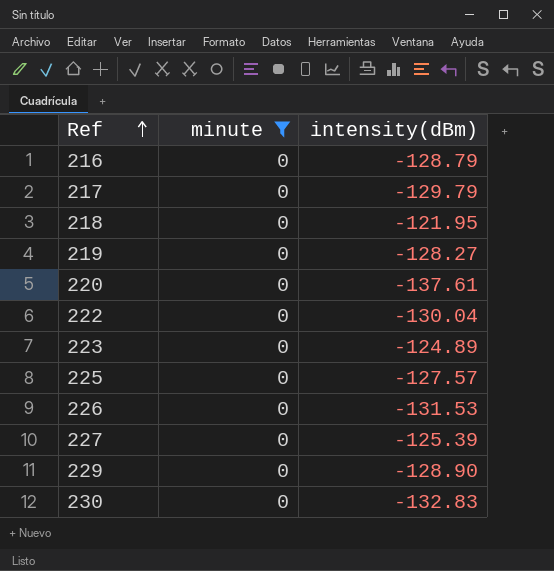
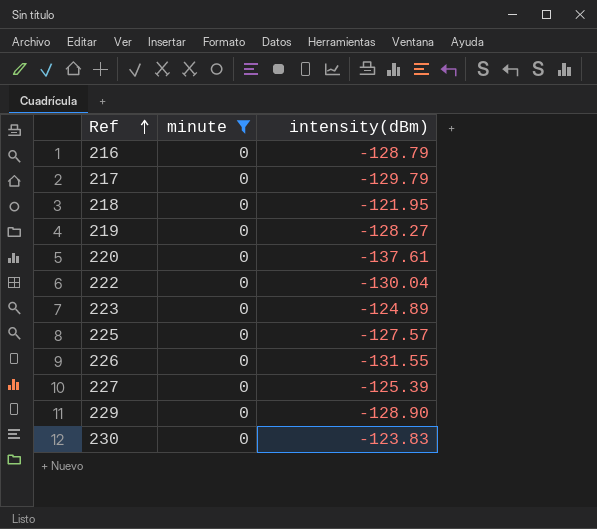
226 | intensity(dBm): -131.53 -> -131.55
230 | intensity(dBm): -132.83 -> -123.83

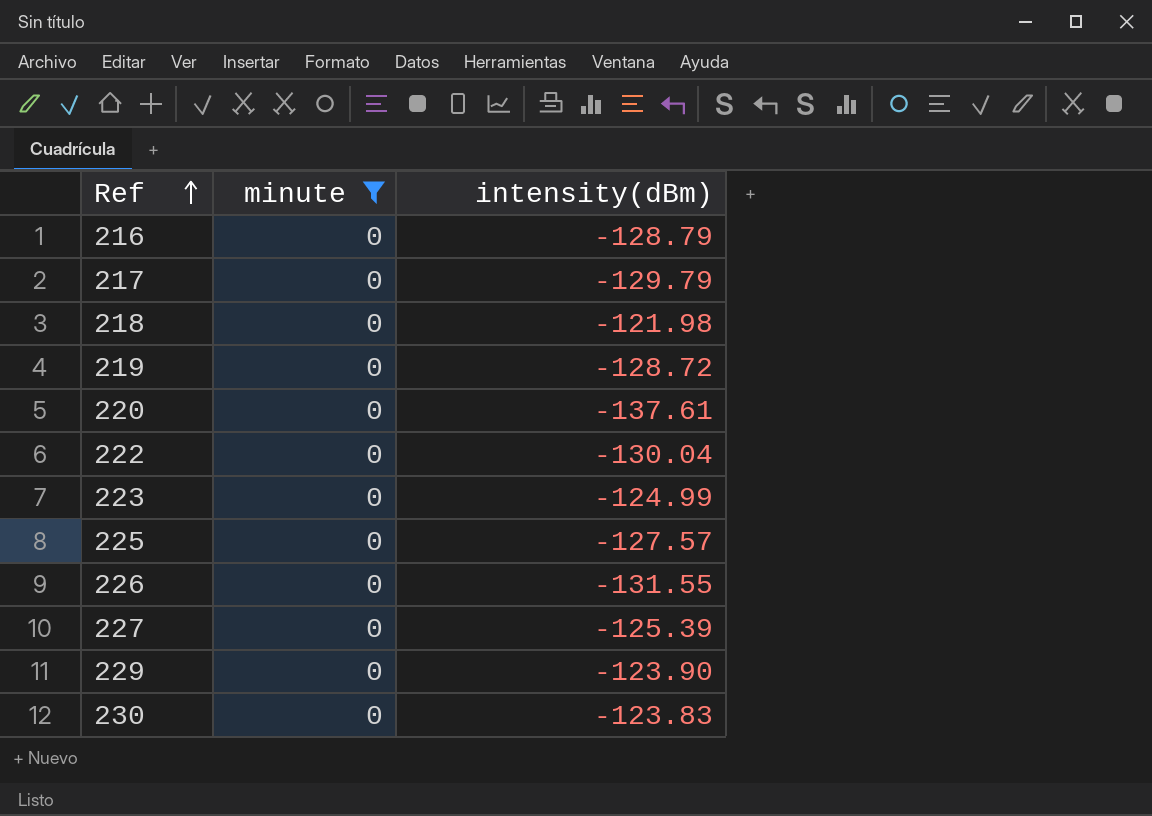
218 | intensity(dBm): -121.95 -> -121.98
219 | intensity(dBm): -128.27 -> -128.72
223 | intensity(dBm): -124.89 -> -124.99
229 | intensity(dBm): -128.90 -> -123.90

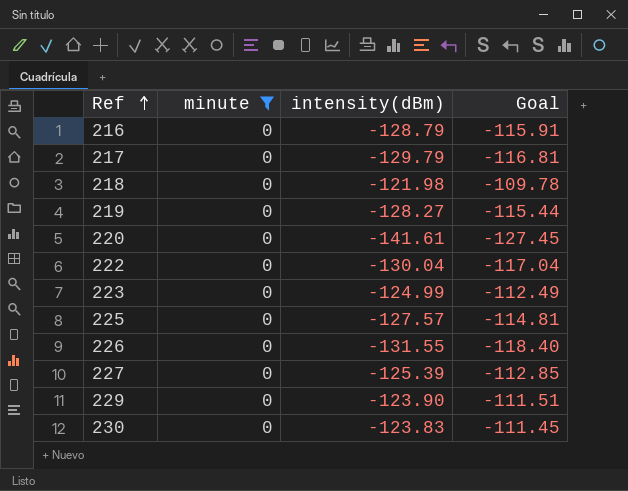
column Goal | formula: none -> [intensity(dBm)] * 0.9
219 | intensity(dBm): -128.72 -> -128.27
220 | intensity(dBm): -137.61 -> -141.61

